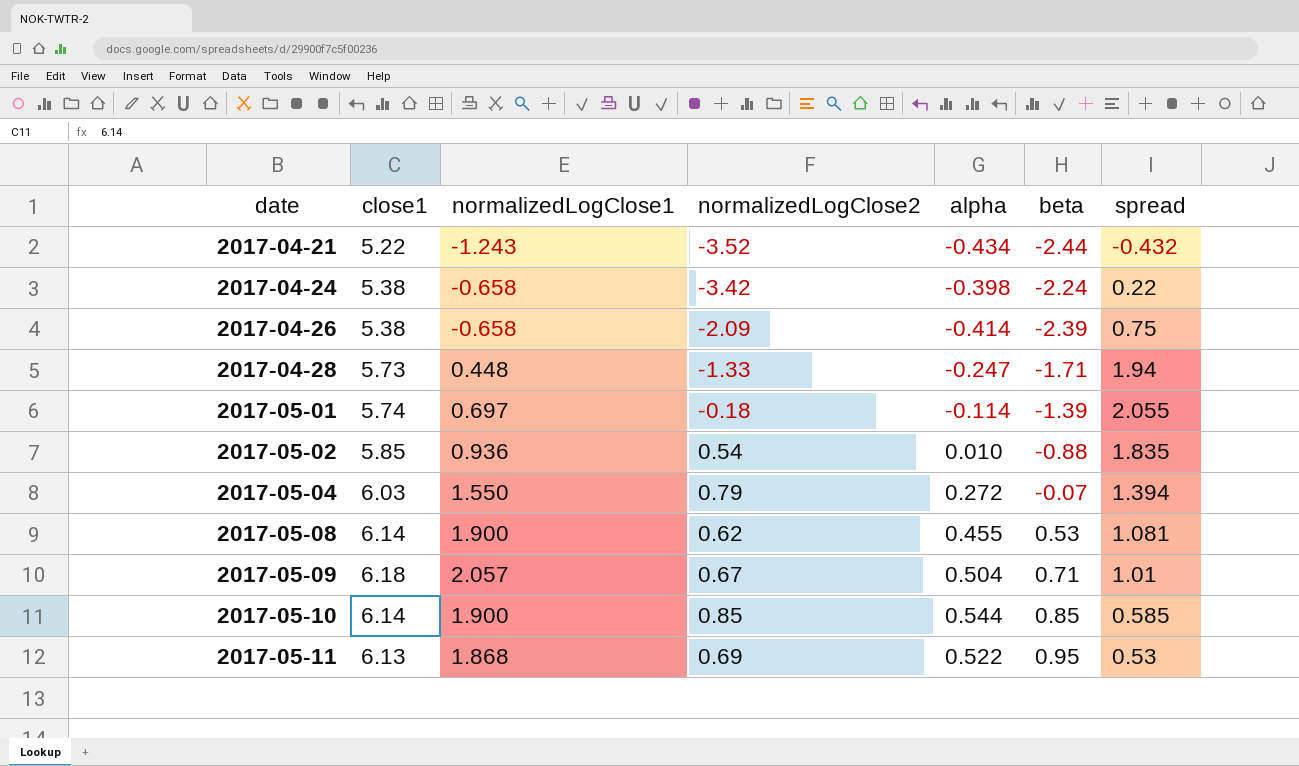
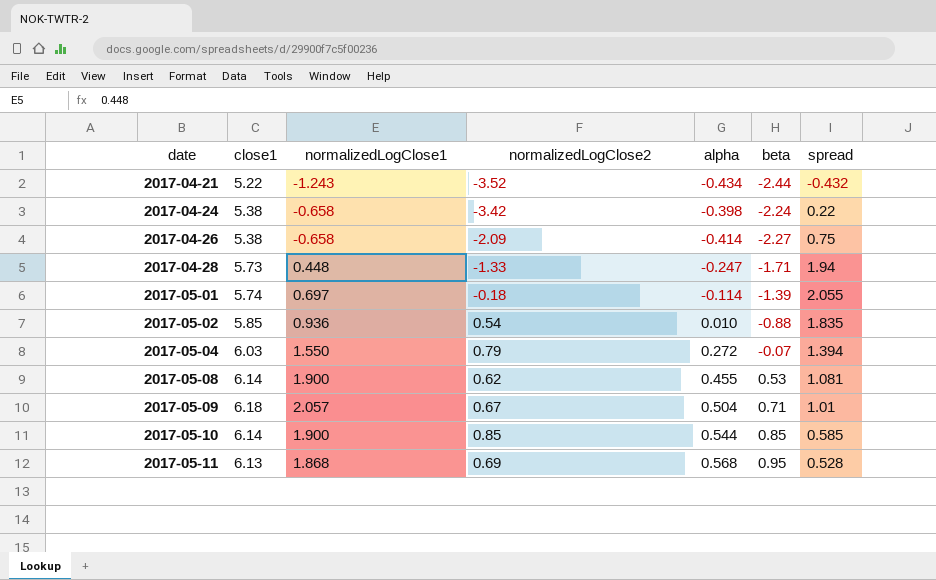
2017-04-26 | beta: -2.39 -> -2.27
2017-05-11 | alpha: 0.522 -> 0.568
2017-05-11 | spread: 0.53 -> 0.528

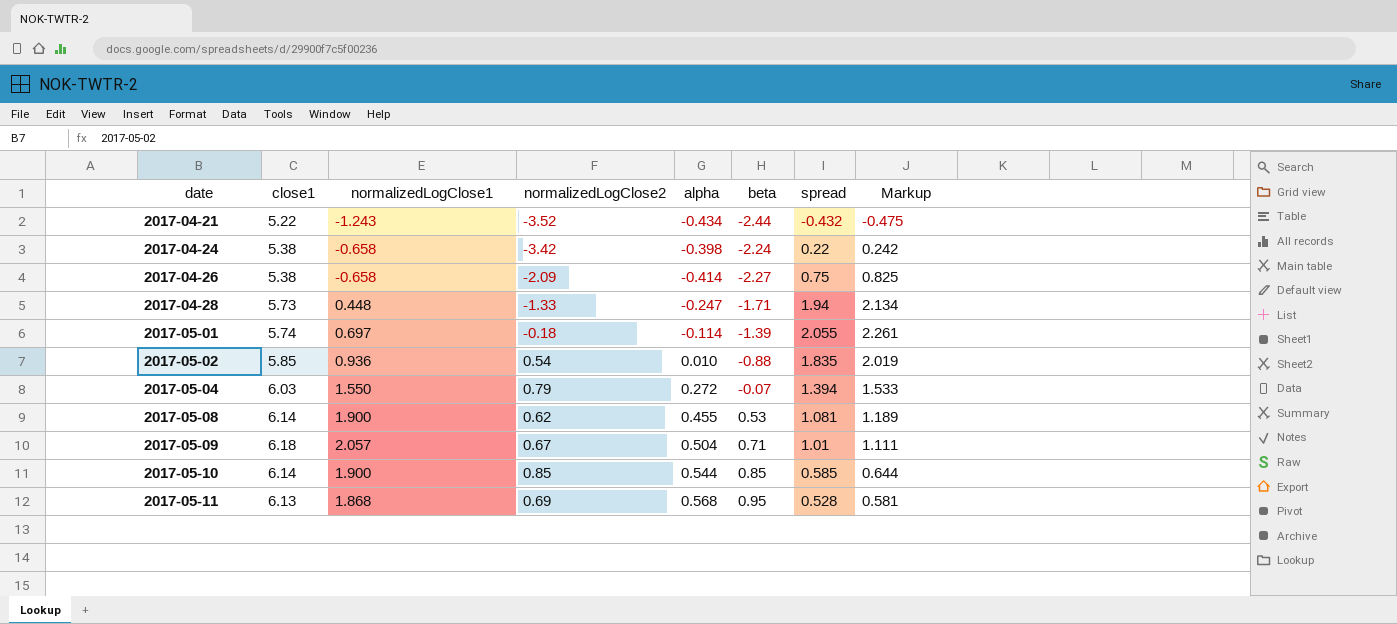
column Markup | formula: none -> [spread] * 1.1

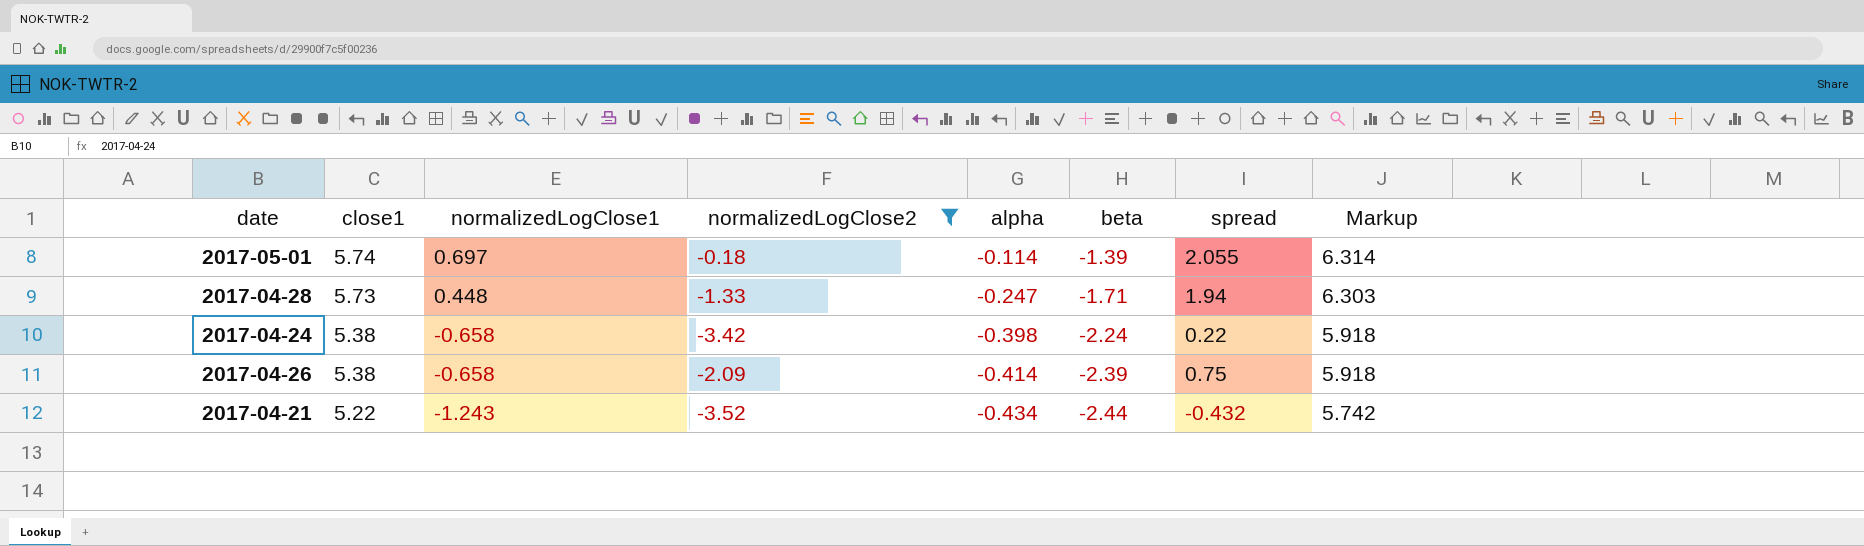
filter: none -> normalizedLogClose2 <= -0.18
row order: date ascending -> close1 descending
column Markup | formula: [spread] * 1.1 -> [close1] * 1.1
2017-04-26 | beta: -2.27 -> -2.39

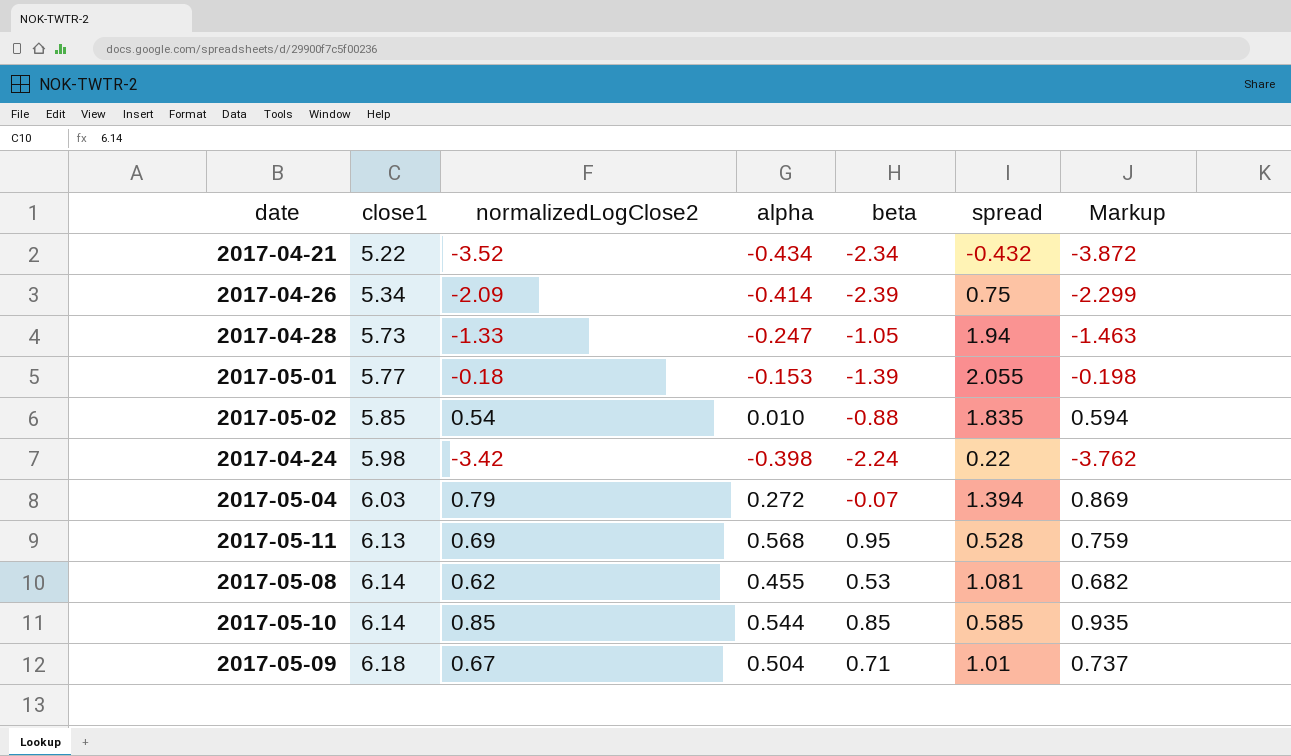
filter: normalizedLogClose2 <= -0.18 -> none
row order: close1 descending -> close1 ascending
column normalizedLogClose1 | position: 3 -> none
column Markup | formula: [close1] * 1.1 -> [normalizedLogClose2] * 1.1
2017-04-21 | beta: -2.44 -> -2.34
2017-04-26 | close1: 5.38 -> 5.34
2017-04-28 | beta: -1.71 -> -1.05
2017-05-01 | close1: 5.74 -> 5.77
2017-05-01 | alpha: -0.114 -> -0.153
2017-04-24 | close1: 5.38 -> 5.98

